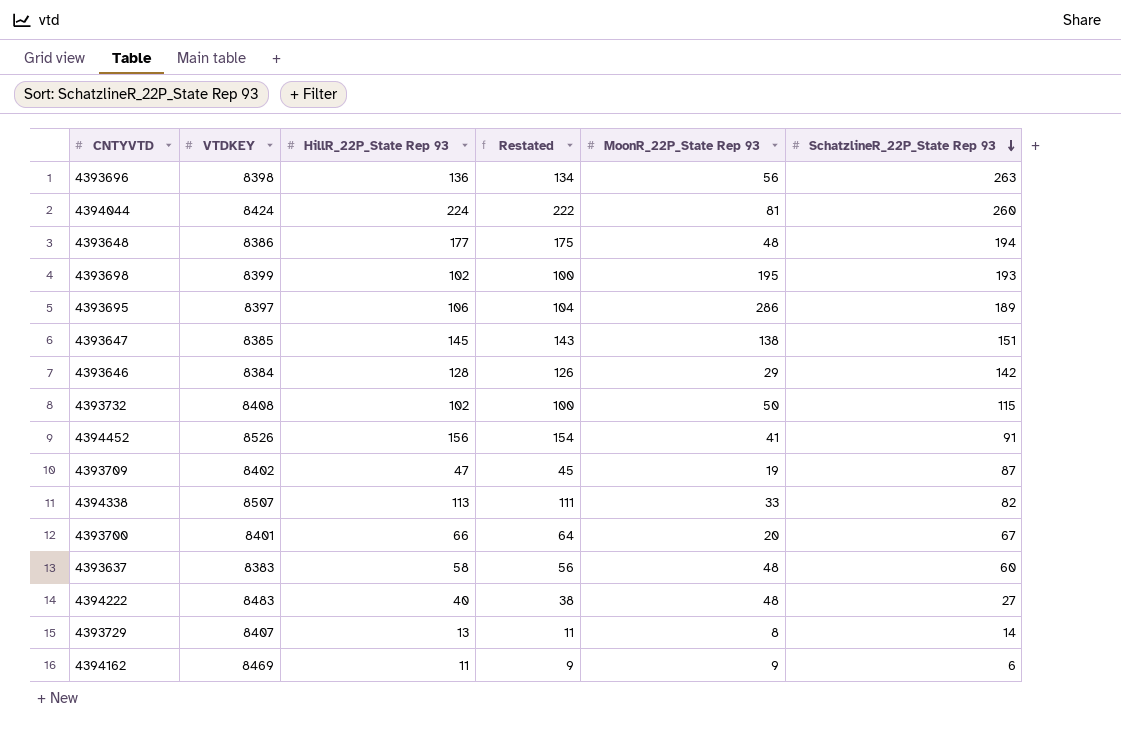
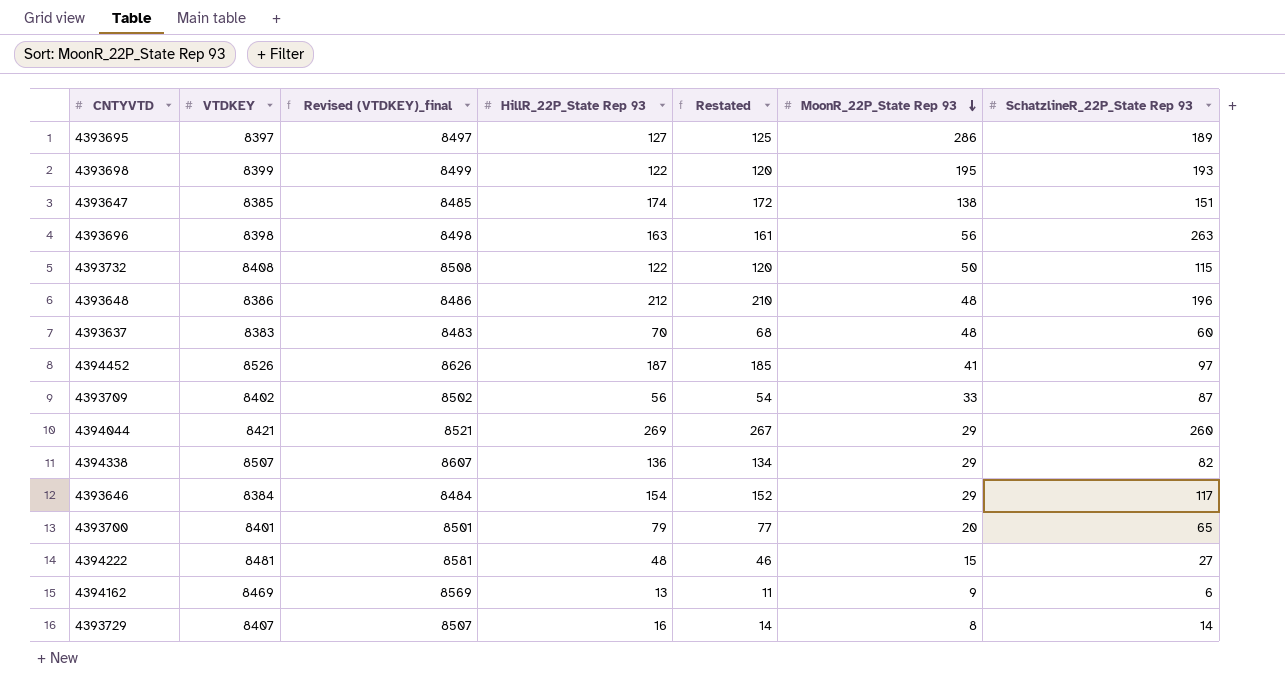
row order: SchatzlineR_22P_State Rep 93 descending -> MoonR_22P_State Rep 93 descending
column Revised (VTDKEY)_final | formula: none -> [VTDKEY] + 100
4393695 | HillR_22P_State Rep 93: 106 -> 127
4393695 | Restated: 104 -> 125
4393698 | HillR_22P_State Rep 93: 102 -> 122
4393698 | Restated: 100 -> 120
4393647 | HillR_22P_State Rep 93: 145 -> 174
4393647 | Restated: 143 -> 172
4393696 | HillR_22P_State Rep 93: 136 -> 163
4393696 | Restated: 134 -> 161
4393732 | HillR_22P_State Rep 93: 102 -> 122
4393732 | Restated: 100 -> 120
4393648 | HillR_22P_State Rep 93: 177 -> 212
4393648 | Restated: 175 -> 210
4393648 | SchatzlineR_22P_State Rep 93: 194 -> 196
4393637 | HillR_22P_State Rep 93: 58 -> 70
4393637 | Restated: 56 -> 68
4394452 | HillR_22P_State Rep 93: 156 -> 187
4394452 | Restated: 154 -> 185
4394452 | SchatzlineR_22P_State Rep 93: 91 -> 97
4393709 | HillR_22P_State Rep 93: 47 -> 56
4393709 | Restated: 45 -> 54
4393709 | MoonR_22P_State Rep 93: 19 -> 33
4394044 | VTDKEY: 8424 -> 8421
4394044 | HillR_22P_State Rep 93: 224 -> 269
4394044 | Restated: 222 -> 267
4394044 | MoonR_22P_State Rep 93: 81 -> 29
4394338 | HillR_22P_State Rep 93: 113 -> 136
4394338 | Restated: 111 -> 134
4394338 | MoonR_22P_State Rep 93: 33 -> 29
4393646 | HillR_22P_State Rep 93: 128 -> 154
4393646 | Restated: 126 -> 152
4393646 | SchatzlineR_22P_State Rep 93: 142 -> 117
4393700 | HillR_22P_State Rep 93: 66 -> 79
4393700 | Restated: 64 -> 77
4393700 | SchatzlineR_22P_State Rep 93: 67 -> 65
4394222 | VTDKEY: 8483 -> 8481
4394222 | HillR_22P_State Rep 93: 40 -> 48
4394222 | Restated: 38 -> 46
4394222 | MoonR_22P_State Rep 93: 48 -> 15
4394162 | HillR_22P_State Rep 93: 11 -> 13
4394162 | Restated: 9 -> 11
4393729 | HillR_22P_State Rep 93: 13 -> 16
4393729 | Restated: 11 -> 14

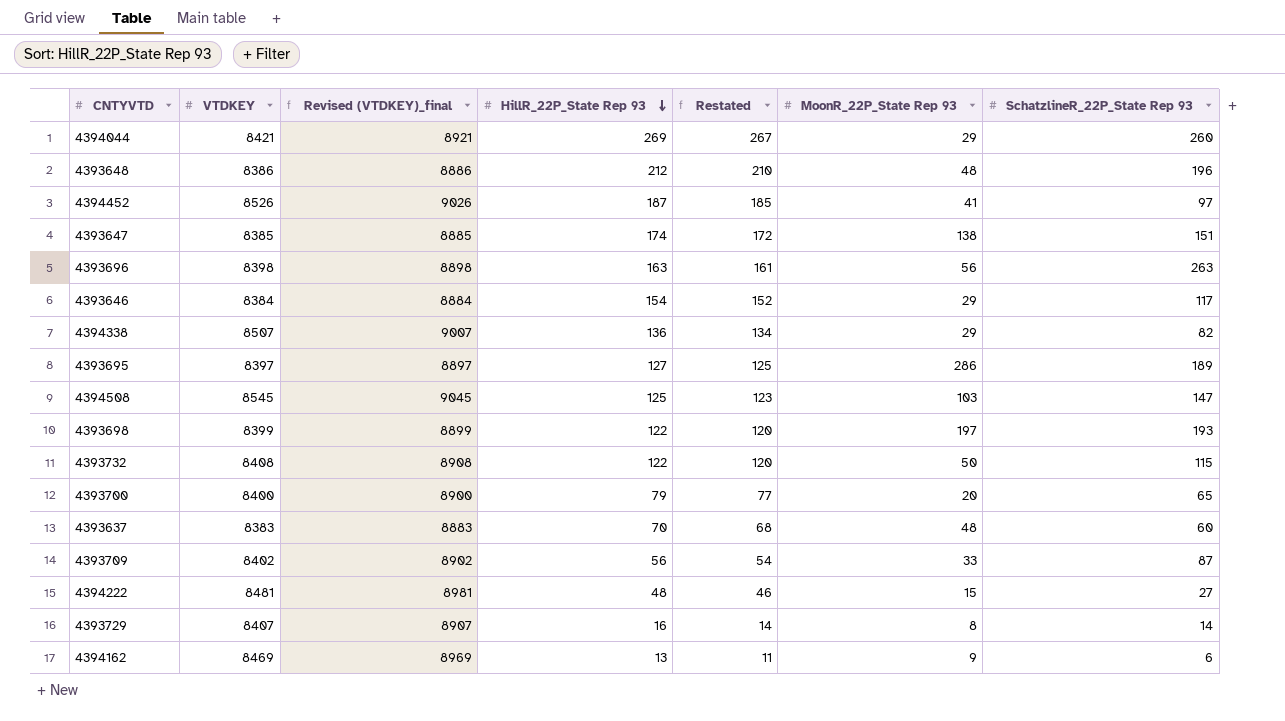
row order: MoonR_22P_State Rep 93 descending -> HillR_22P_State Rep 93 descending
column Revised (VTDKEY)_final | formula: [VTDKEY] + 100 -> [VTDKEY] + 500
row 4394508: none -> 8545 | 9045 | 125 | 123 | 103 | 147
4393698 | MoonR_22P_State Rep 93: 195 -> 197
4393700 | VTDKEY: 8401 -> 8400

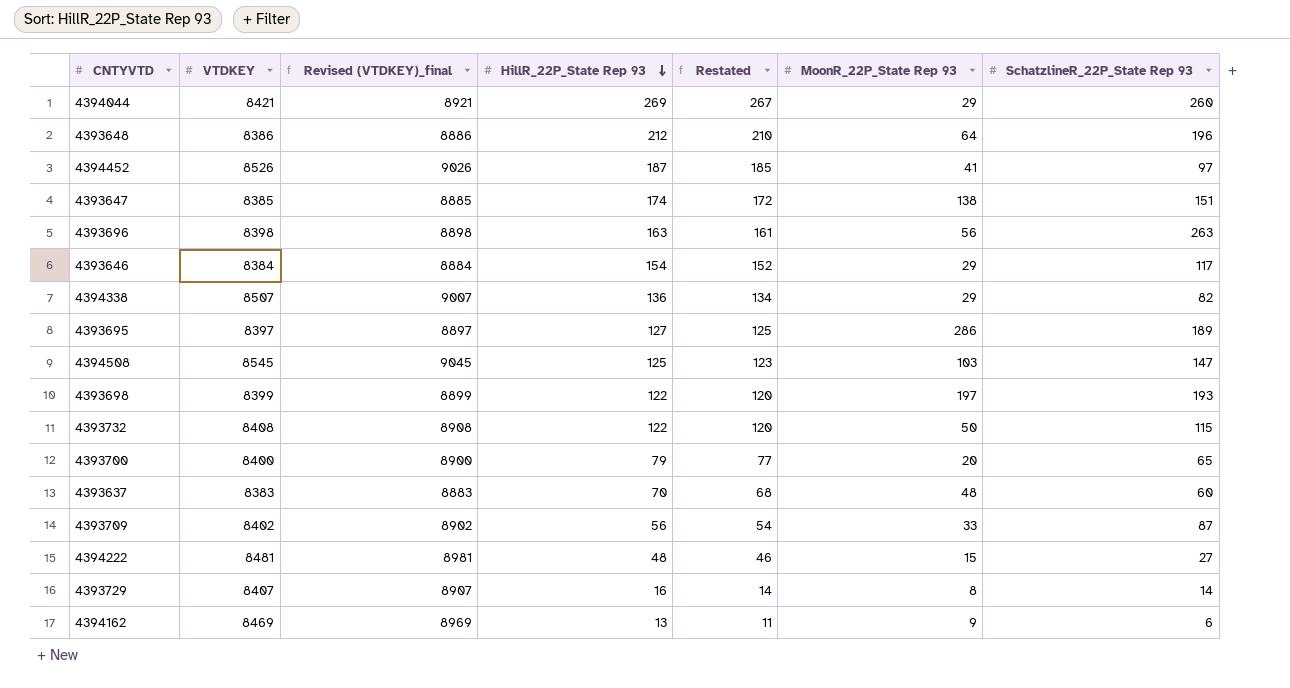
4393648 | MoonR_22P_State Rep 93: 48 -> 64

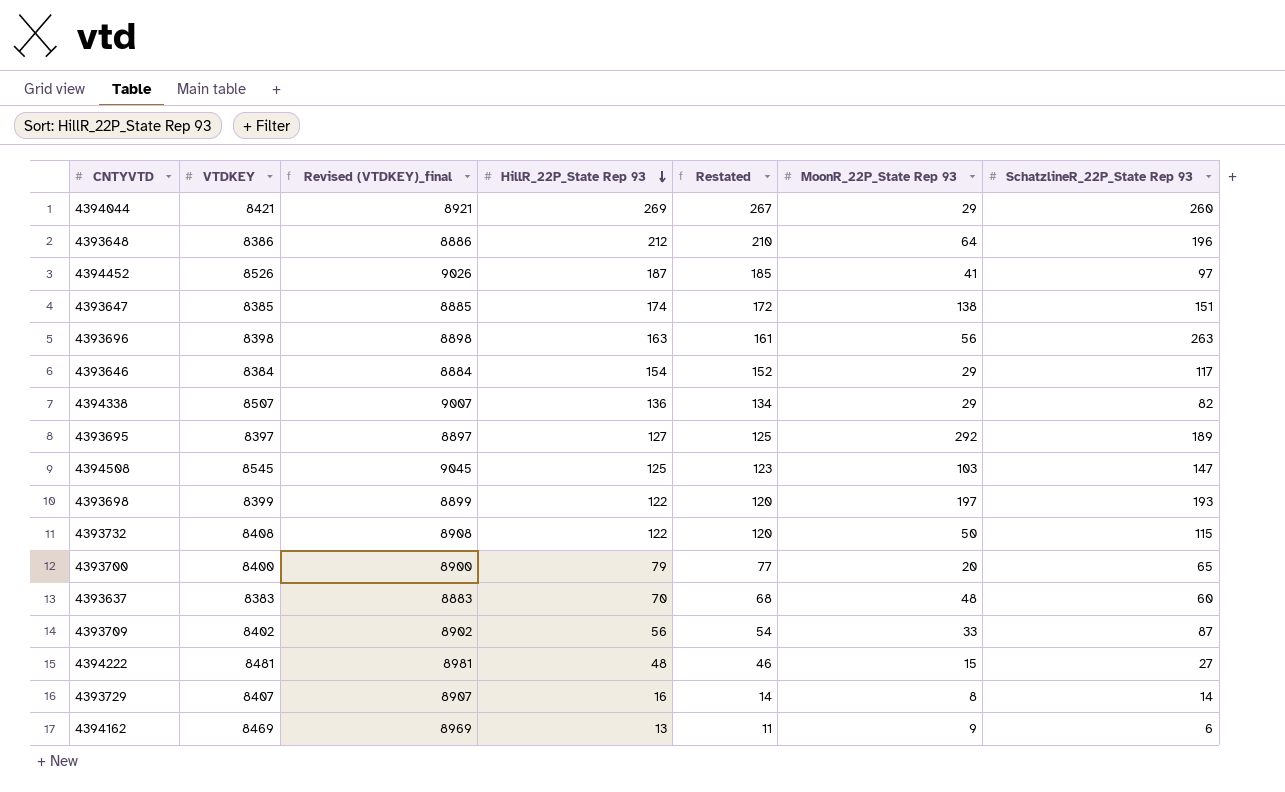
4393695 | MoonR_22P_State Rep 93: 286 -> 292

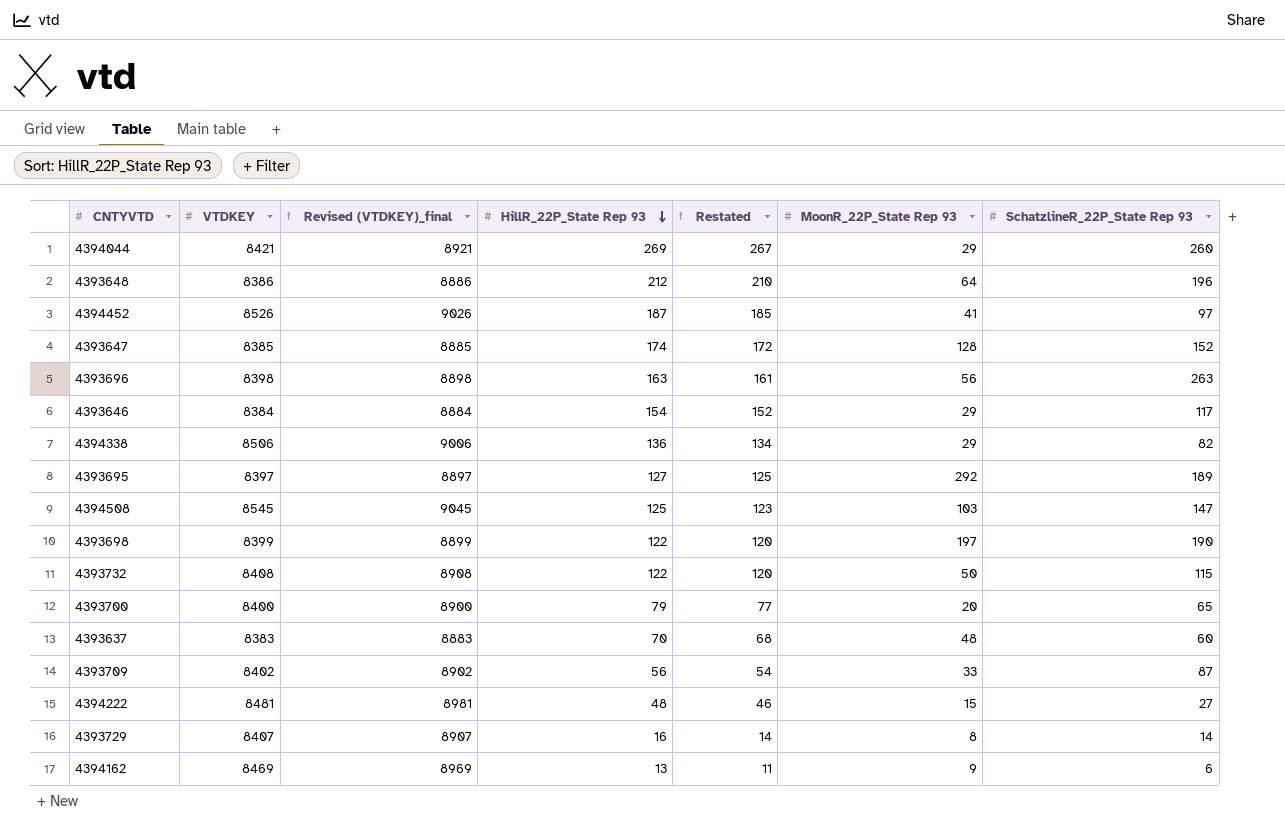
4393647 | MoonR_22P_State Rep 93: 138 -> 128
4393647 | SchatzlineR_22P_State Rep 93: 151 -> 152
4394338 | VTDKEY: 8507 -> 8506
4394338 | Revised (VTDKEY)_final: 9007 -> 9006
4393698 | SchatzlineR_22P_State Rep 93: 193 -> 190

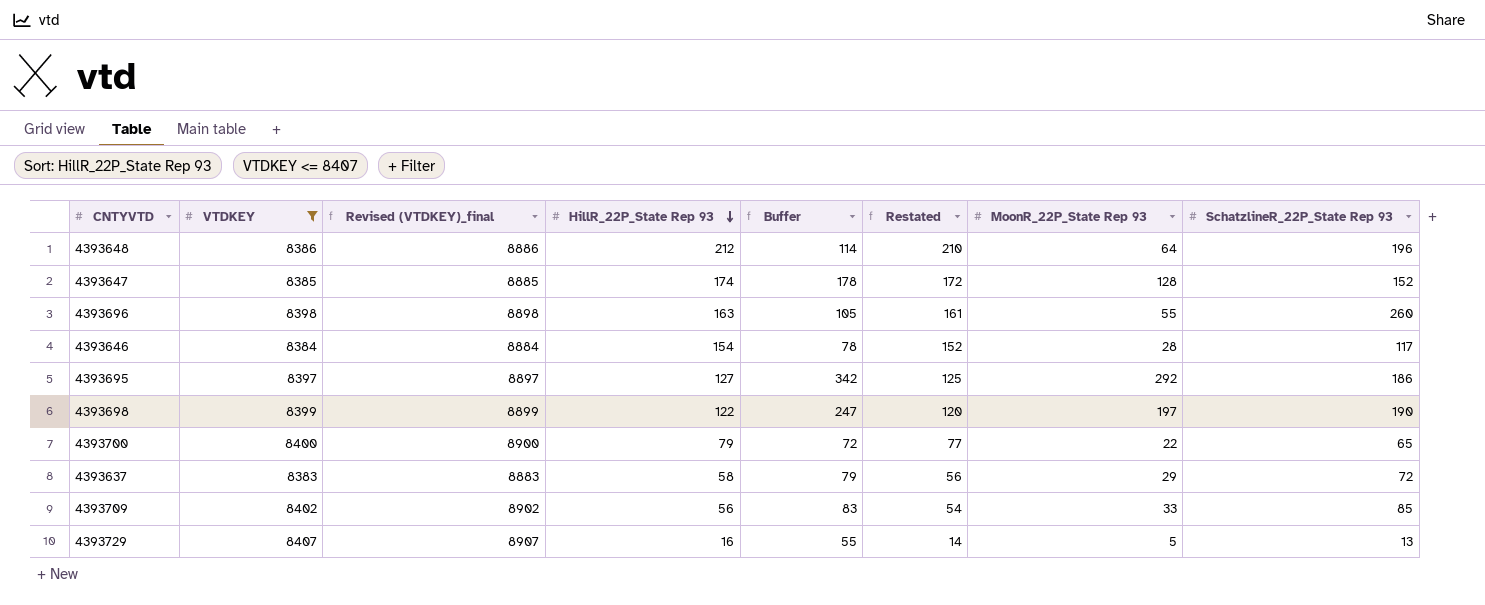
filter: none -> VTDKEY <= 8407
column Buffer | formula: none -> [MoonR_22P_State Rep 93] + 50
4393696 | MoonR_22P_State Rep 93: 56 -> 55
4393696 | SchatzlineR_22P_State Rep 93: 263 -> 260
4393646 | MoonR_22P_State Rep 93: 29 -> 28
4393695 | SchatzlineR_22P_State Rep 93: 189 -> 186
4393700 | MoonR_22P_State Rep 93: 20 -> 22
4393637 | HillR_22P_State Rep 93: 70 -> 58
4393637 | Restated: 68 -> 56
4393637 | MoonR_22P_State Rep 93: 48 -> 29
4393637 | SchatzlineR_22P_State Rep 93: 60 -> 72
4393709 | SchatzlineR_22P_State Rep 93: 87 -> 85
4393729 | MoonR_22P_State Rep 93: 8 -> 5
4393729 | SchatzlineR_22P_State Rep 93: 14 -> 13

